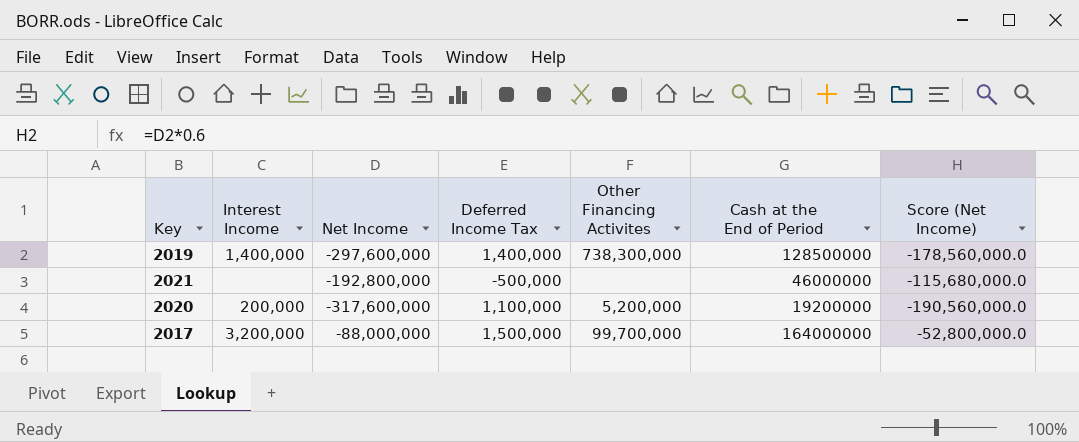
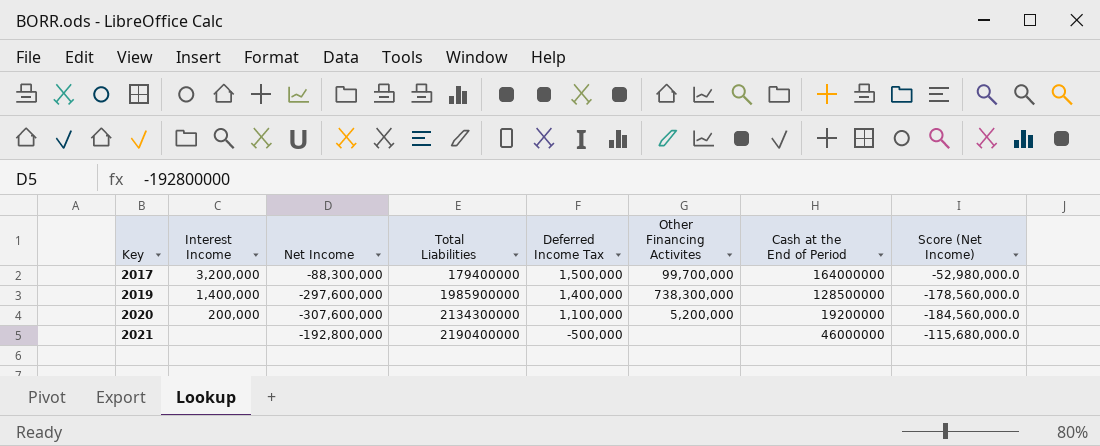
row order: none -> Key ascending
column Total Liabilities | position: none -> 4
2017 | Net Income: -88,000,000 -> -88,300,000
2017 | Score (Net Income): -52,800,000.0 -> -52,980,000.0
2020 | Net Income: -317,600,000 -> -307,600,000
2020 | Score (Net Income): -190,560,000.0 -> -184,560,000.0

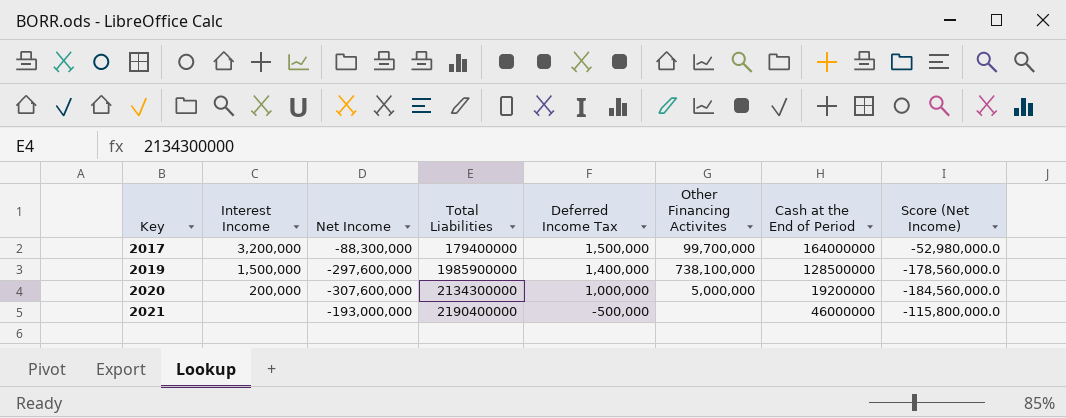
2019 | Interest Income: 1,400,000 -> 1,500,000
2019 | Other Financing Activites: 738,300,000 -> 738,100,000
2020 | Deferred Income Tax: 1,100,000 -> 1,000,000
2020 | Other Financing Activites: 5,200,000 -> 5,000,000
2021 | Net Income: -192,800,000 -> -193,000,000
2021 | Score (Net Income): -115,680,000.0 -> -115,800,000.0

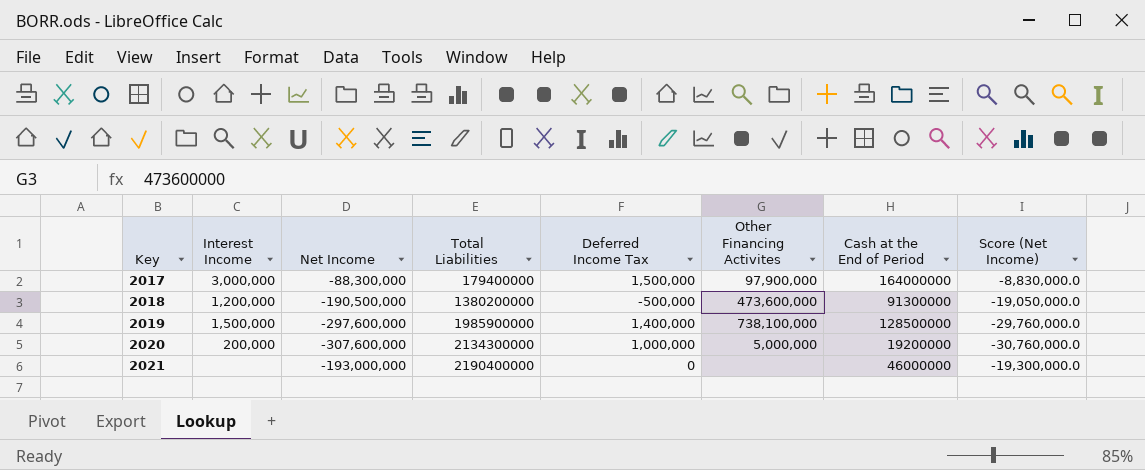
column Score (Net Income) | formula: [Net Income] * 0.6 -> [Net Income] * 0.1
2017 | Interest Income: 3,200,000 -> 3,000,000
2017 | Other Financing Activites: 99,700,000 -> 97,900,000
row 2018: none -> 1,200,000 | -190,500,000 | 1380200000 | -500,000 | 473,600,000 | 91300000 | -19,050,000.0
2021 | Deferred Income Tax: -500,000 -> 0

